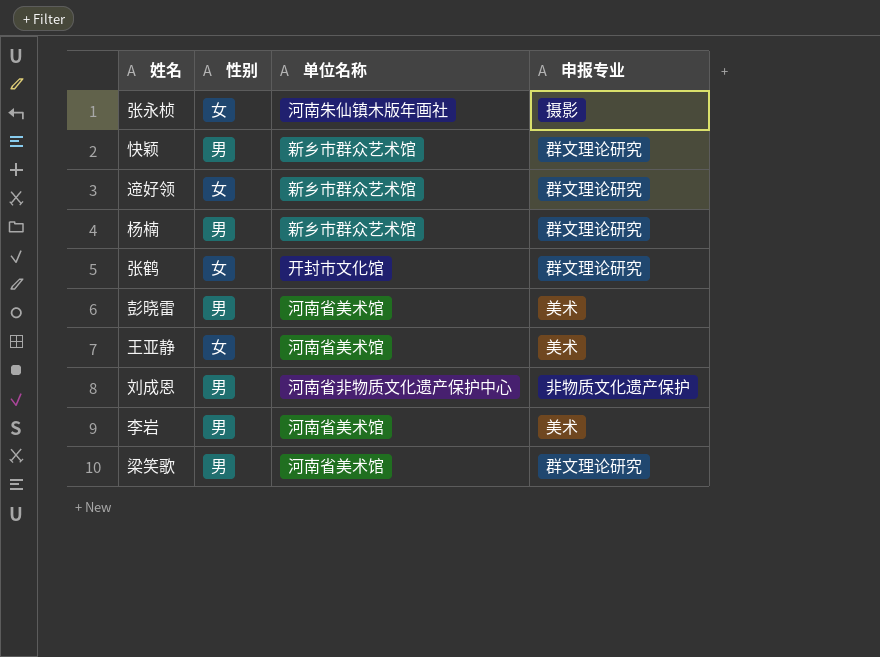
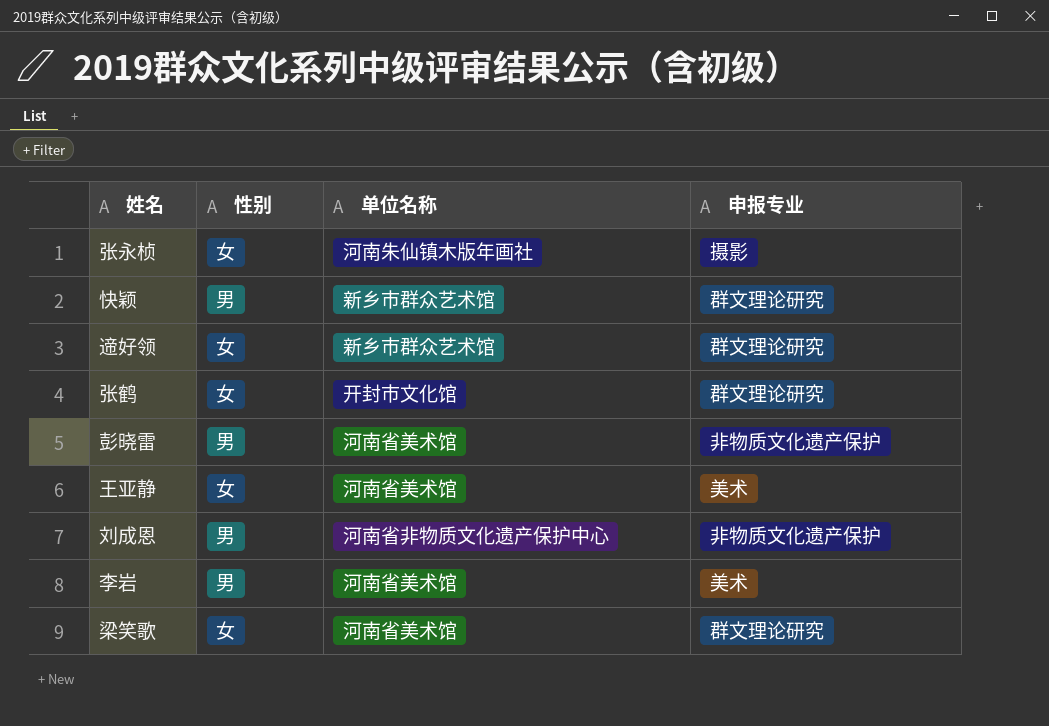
row 杨楠: 男 | 新乡市群众艺术馆 | 群文理论研究 -> none
彭晓雷 | 申报专业: 美术 -> 非物质文化遗产保护
梁笑歌 | 性别: 男 -> 女

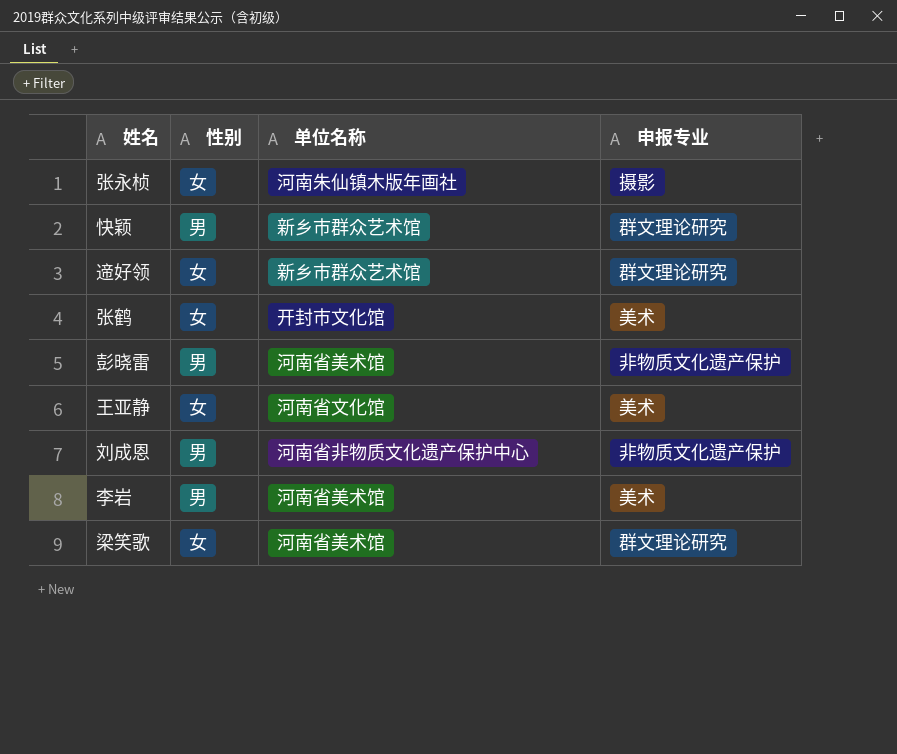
张鹤 | 申报专业: 群文理论研究 -> 美术
王亚静 | 单位名称: 河南省美术馆 -> 河南省文化馆

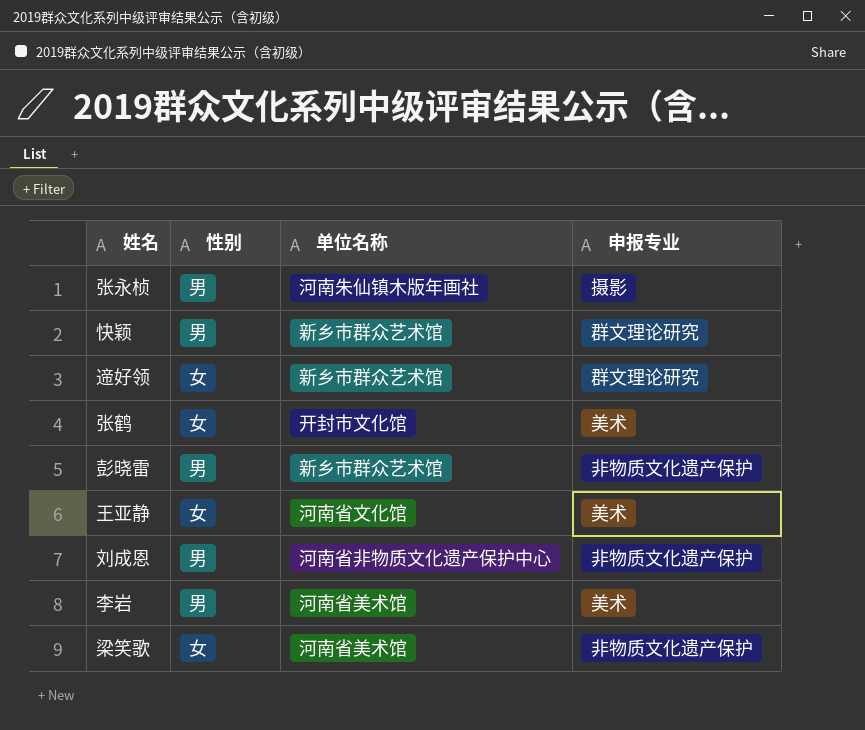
张永桢 | 性别: 女 -> 男
彭晓雷 | 单位名称: 河南省美术馆 -> 新乡市群众艺术馆
梁笑歌 | 申报专业: 群文理论研究 -> 非物质文化遗产保护

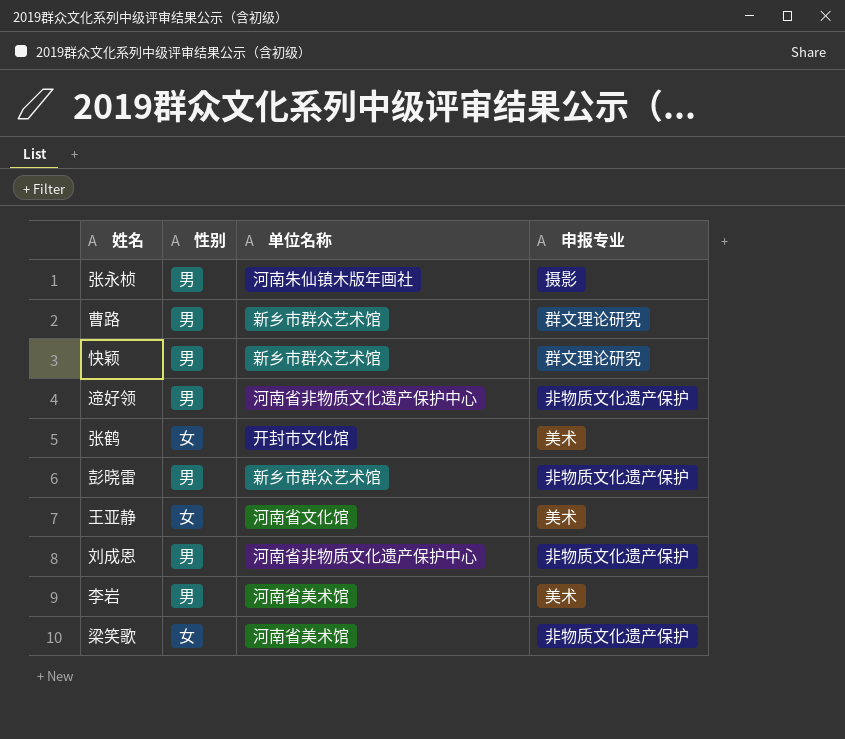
row 曹路: none -> 男 | 新乡市群众艺术馆 | 群文理论研究
遆好领 | 性别: 女 -> 男
遆好领 | 单位名称: 新乡市群众艺术馆 -> 河南省非物质文化遗产保护中心
遆好领 | 申报专业: 群文理论研究 -> 非物质文化遗产保护

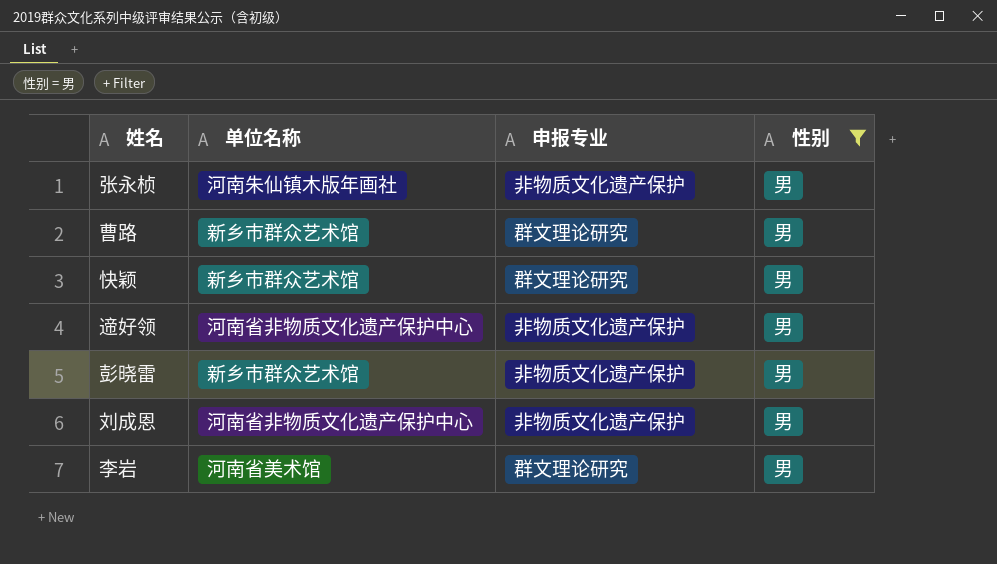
filter: none -> 性别 = 男
column 性别 | position: 2 -> 4
张永桢 | 申报专业: 摄影 -> 非物质文化遗产保护
李岩 | 申报专业: 美术 -> 群文理论研究

